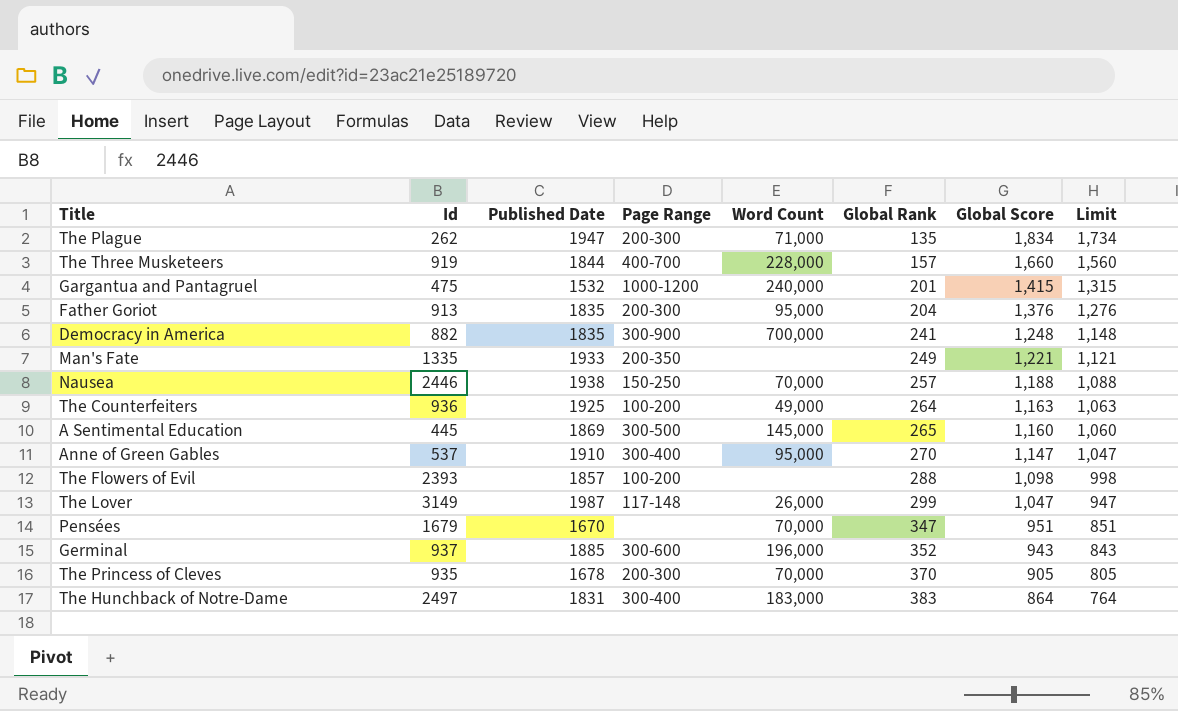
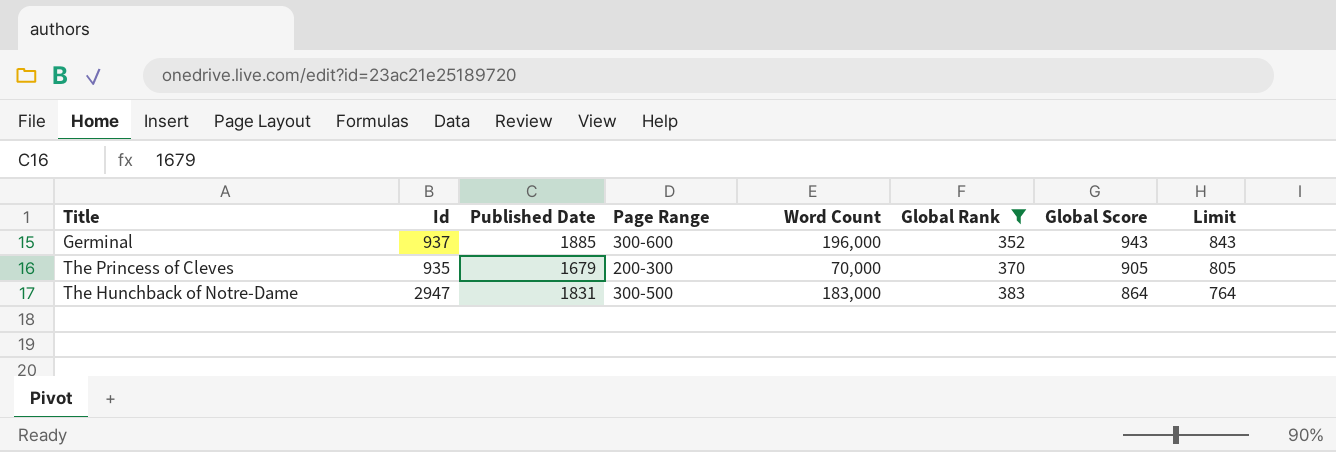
filter: none -> Global Rank >= 352
The Princess of Cleves | Published Date: 1678 -> 1679
The Hunchback of Notre-Dame | Id: 2497 -> 2947
The Hunchback of Notre-Dame | Page Range: 300-400 -> 300-500

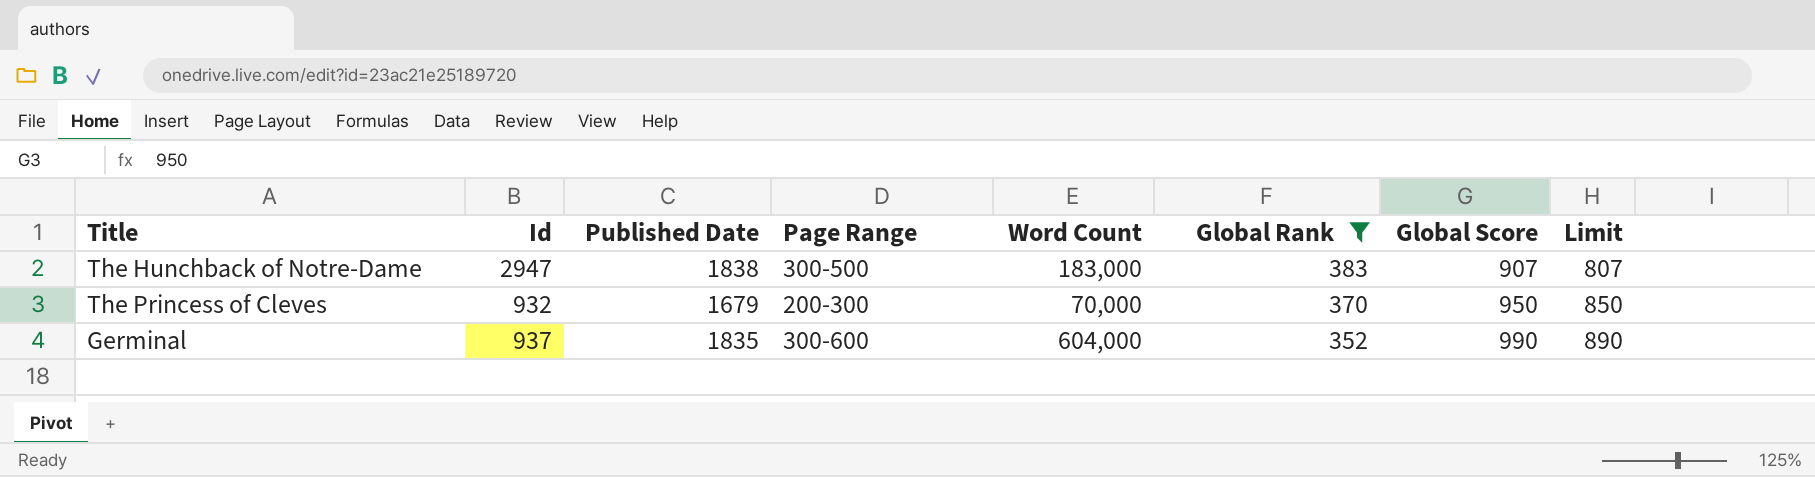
row order: Global Rank ascending -> Global Rank descending
The Hunchback of Notre-Dame | Published Date: 1831 -> 1838
The Hunchback of Notre-Dame | Global Score: 864 -> 907
The Hunchback of Notre-Dame | Limit: 764 -> 807
The Princess of Cleves | Id: 935 -> 932
The Princess of Cleves | Global Score: 905 -> 950
The Princess of Cleves | Limit: 805 -> 850
Germinal | Published Date: 1885 -> 1835
Germinal | Word Count: 196,000 -> 604,000
Germinal | Global Score: 943 -> 990
Germinal | Limit: 843 -> 890

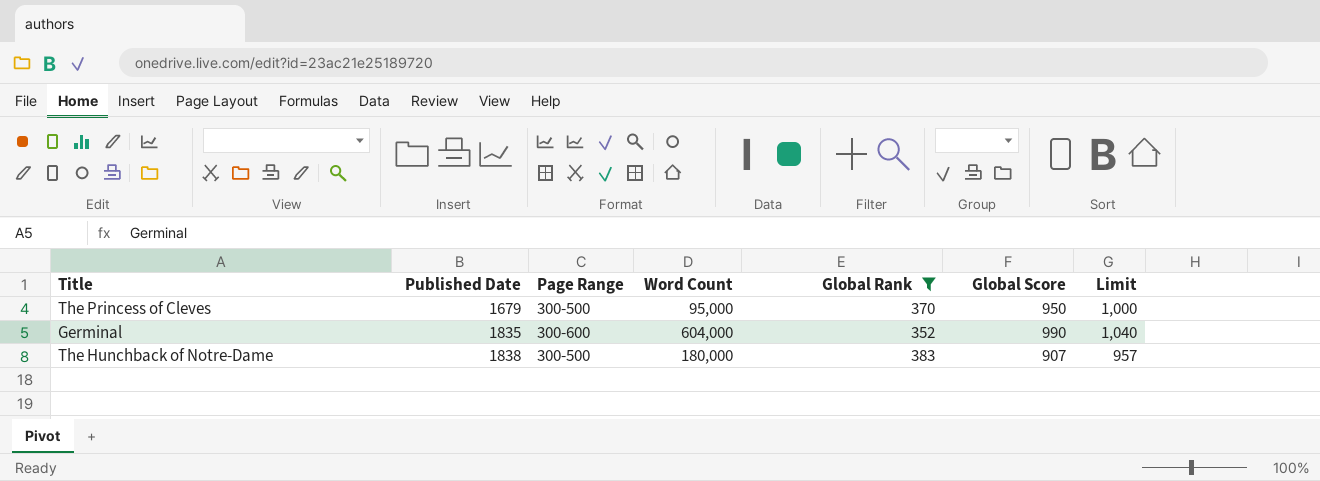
row order: Global Rank descending -> Published Date ascending
column Id | position: 2 -> none
column Limit | formula: [Global Score] - 100 -> [Global Score] + 50
The Princess of Cleves | Page Range: 200-300 -> 300-500
The Princess of Cleves | Word Count: 70,000 -> 95,000
The Hunchback of Notre-Dame | Word Count: 183,000 -> 180,000

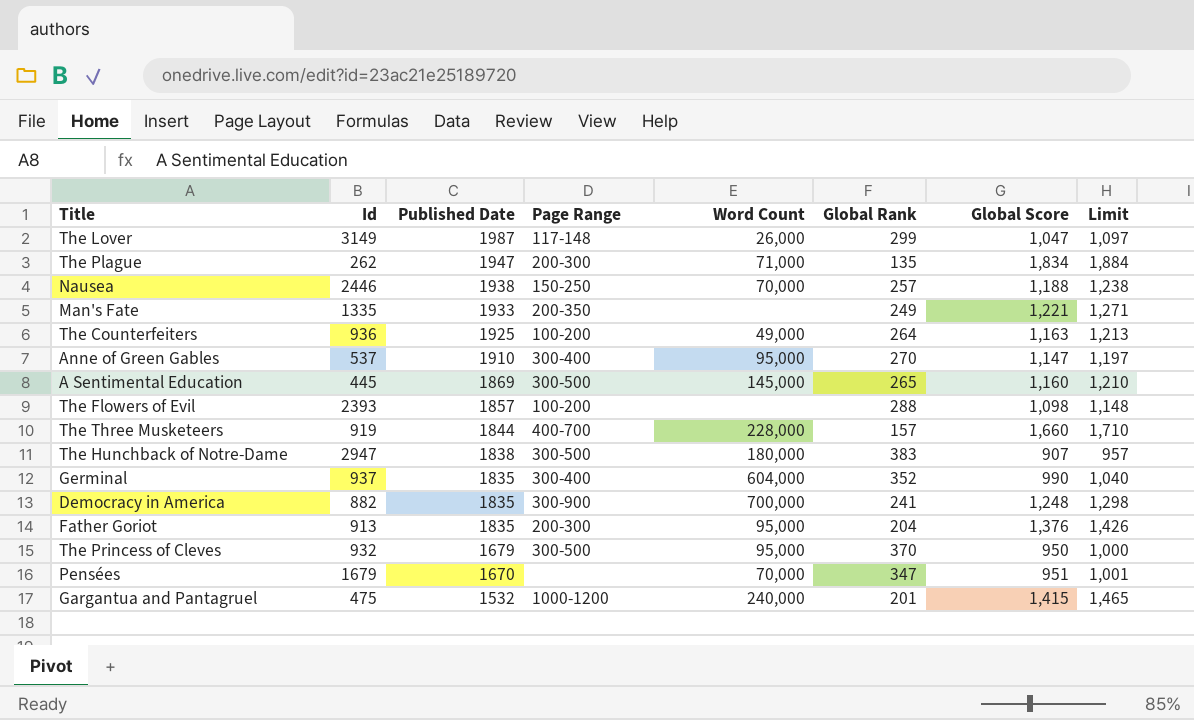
filter: Global Rank >= 352 -> none
row order: Published Date ascending -> Published Date descending
column Id | position: none -> 2
Germinal | Page Range: 300-600 -> 300-400

